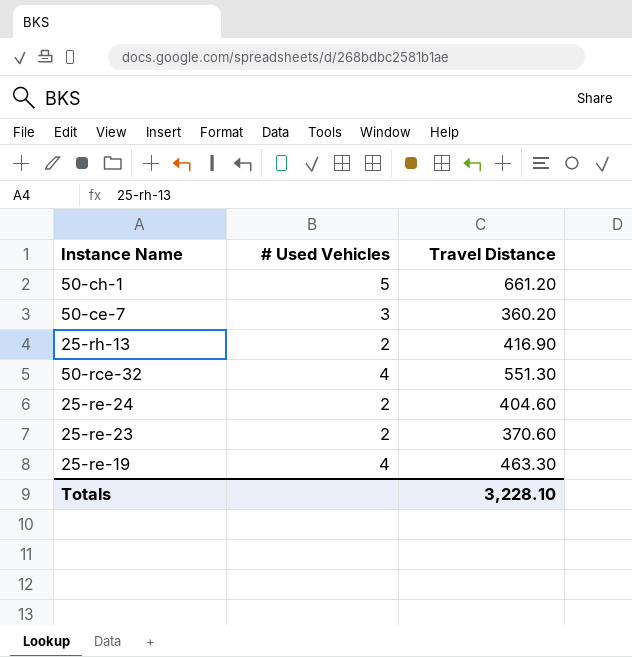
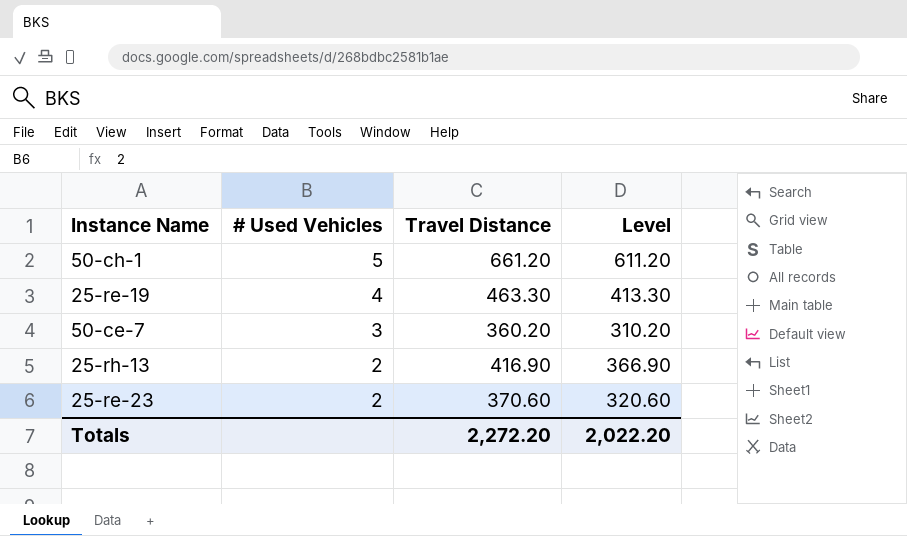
row order: none -> # Used Vehicles descending
column Level | formula: none -> [Travel Distance] - 50
row 50-rce-32: 4 | 551.30 -> none
row 25-re-24: 2 | 404.60 -> none
Totals | Travel Distance: 3,228.10 -> 2,272.20

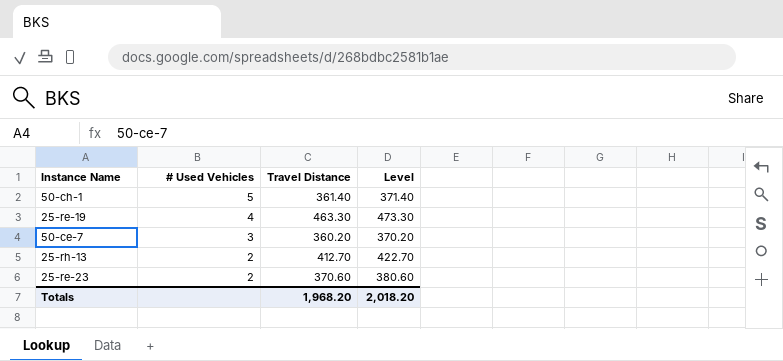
column Level | formula: [Travel Distance] - 50 -> [Travel Distance] + 10
50-ch-1 | Travel Distance: 661.20 -> 361.40
25-rh-13 | Travel Distance: 416.90 -> 412.70
Totals | Travel Distance: 2,272.20 -> 1,968.20
Totals | Level: 2,022.20 -> 2,018.20

